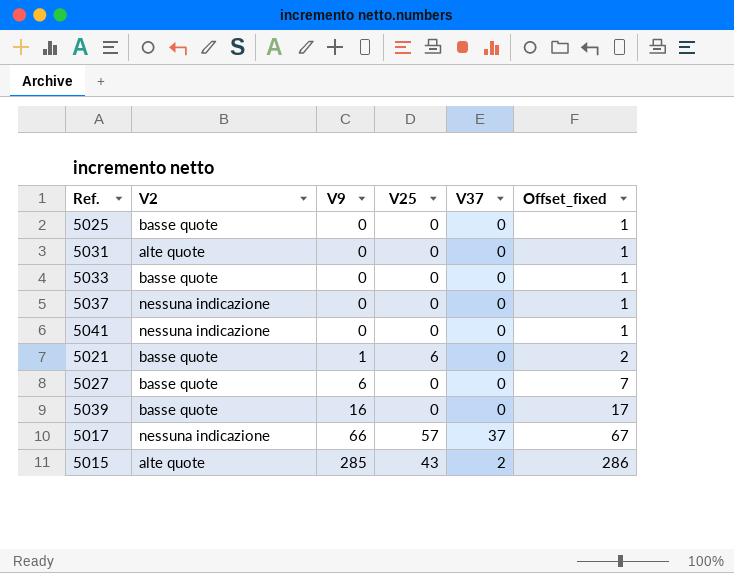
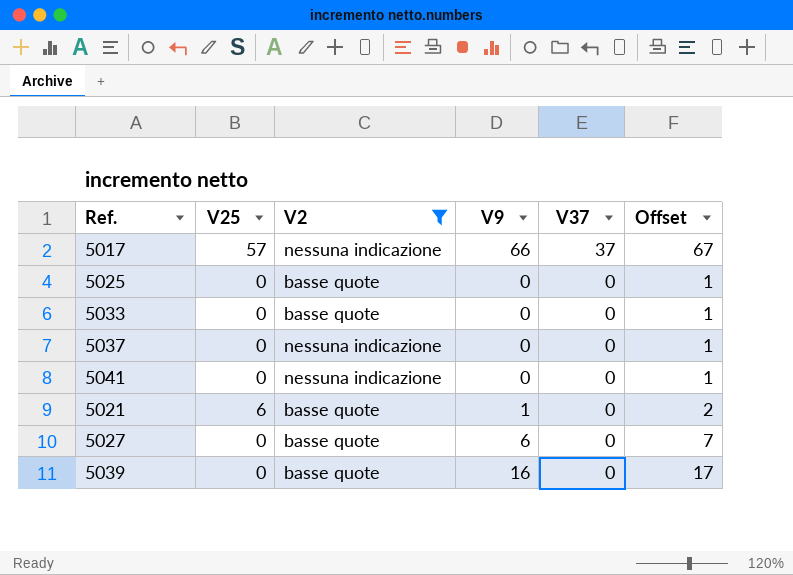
filter: none -> V2 != alte quote
row order: V9 ascending -> V37 descending
column V25 | position: 4 -> 2
column name: Offset_fixed -> Offset

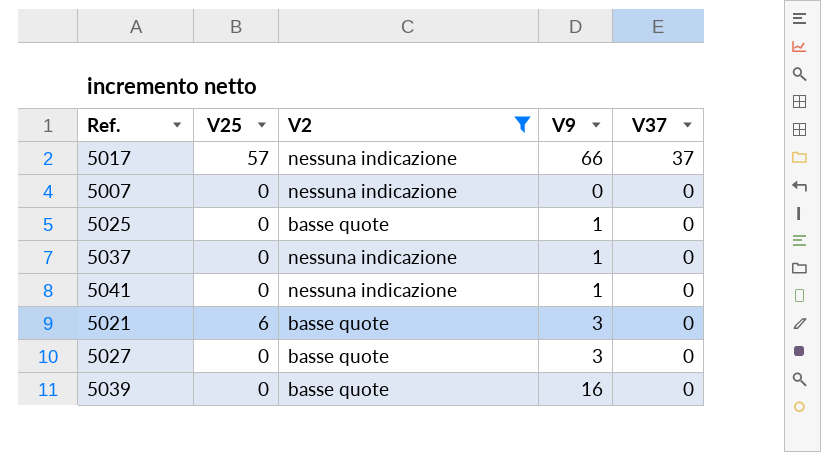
column Offset | formula: [V9] + 1 -> none
row 5033: 0 | basse quote | 0 | 0 | 1 -> none
row 5007: none -> 0 | nessuna indicazione | 0 | 0
5025 | V9: 0 -> 1
5037 | V9: 0 -> 1
5041 | V9: 0 -> 1
5021 | V9: 1 -> 3
5027 | V9: 6 -> 3

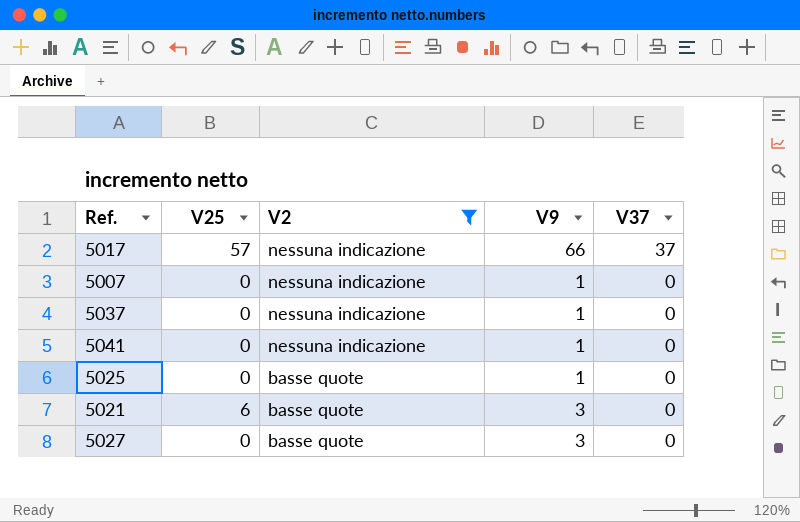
row order: V37 descending -> V2 descending
row 5039: 0 | basse quote | 16 | 0 -> none
5007 | V9: 0 -> 1

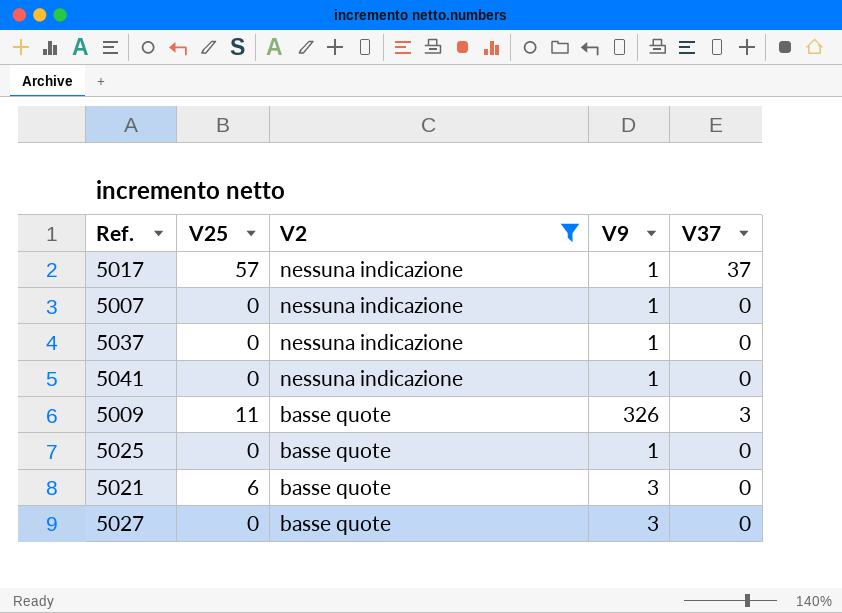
5017 | V9: 66 -> 1
row 5009: none -> 11 | basse quote | 326 | 3

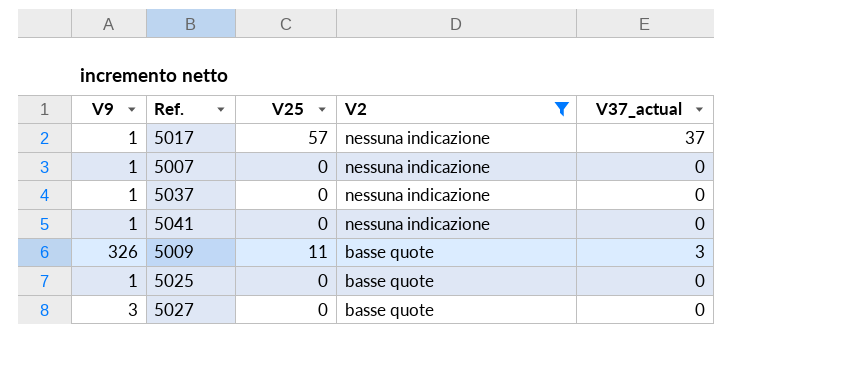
column V9 | position: 4 -> 1
column name: V37 -> V37_actual
row 5021: 6 | basse quote | 3 | 0 -> none

